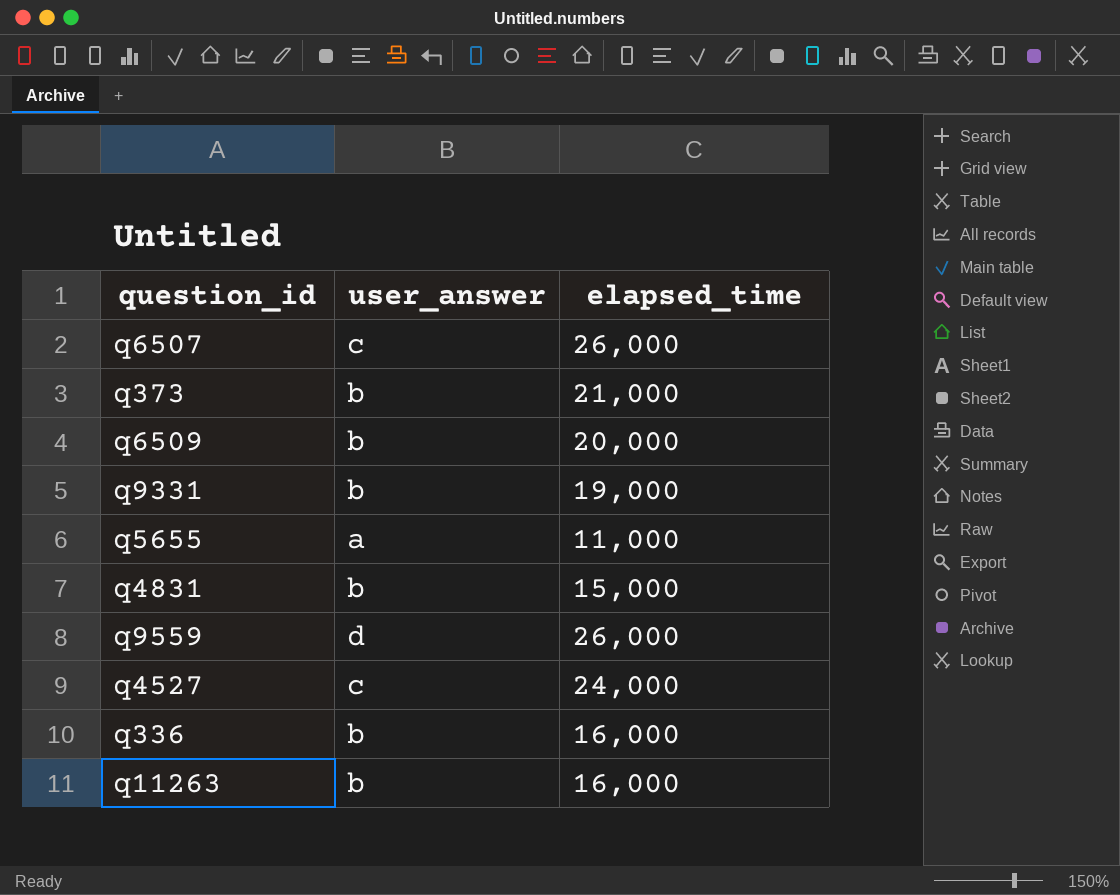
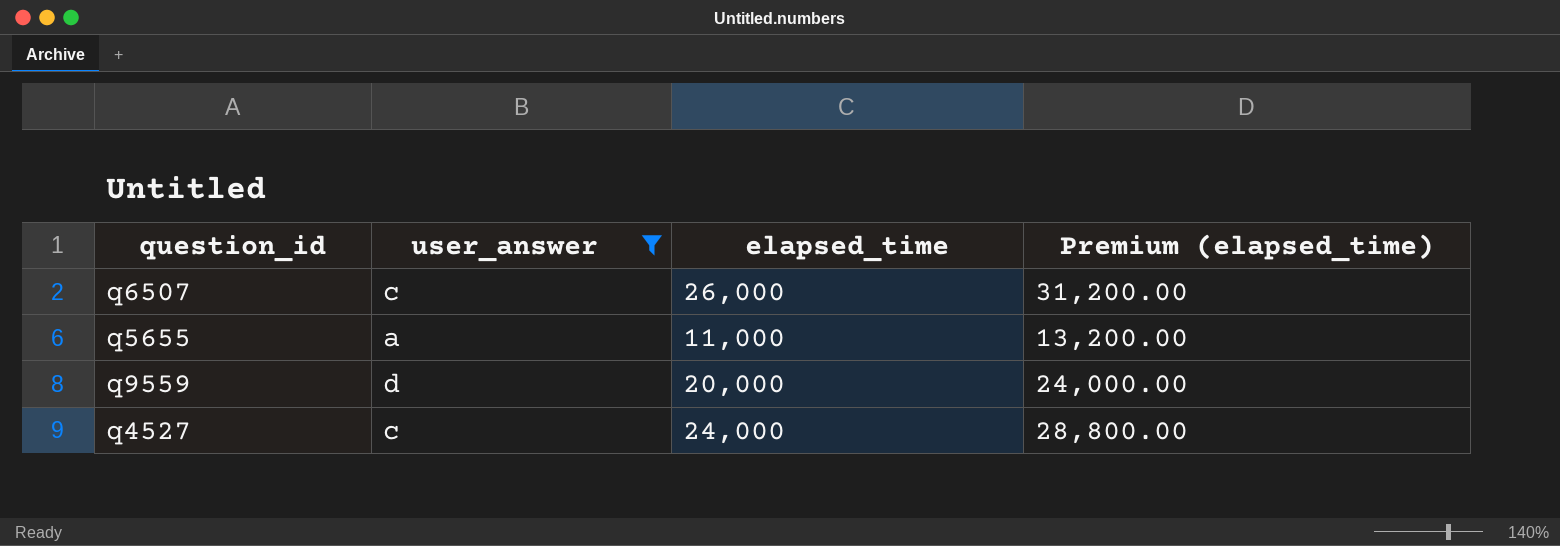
filter: none -> user_answer != b
column Premium (elapsed_time) | formula: none -> [elapsed_time] * 1.2
q9559 | elapsed_time: 26,000 -> 20,000

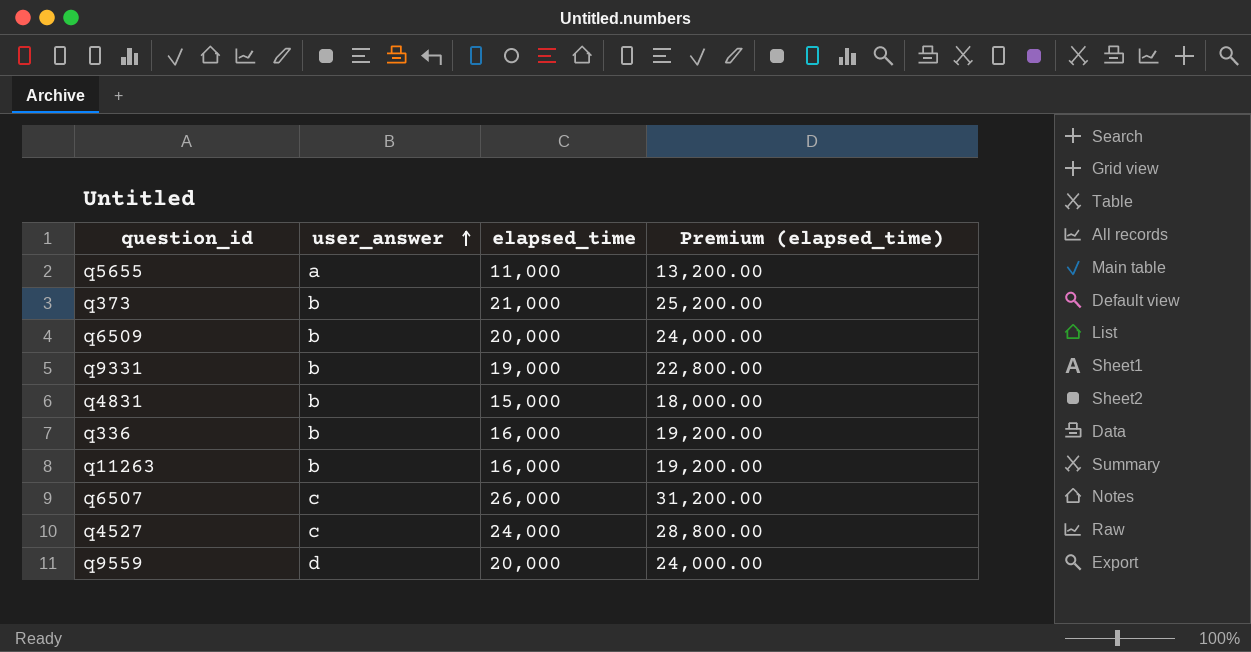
filter: user_answer != b -> none
row order: none -> user_answer ascending

